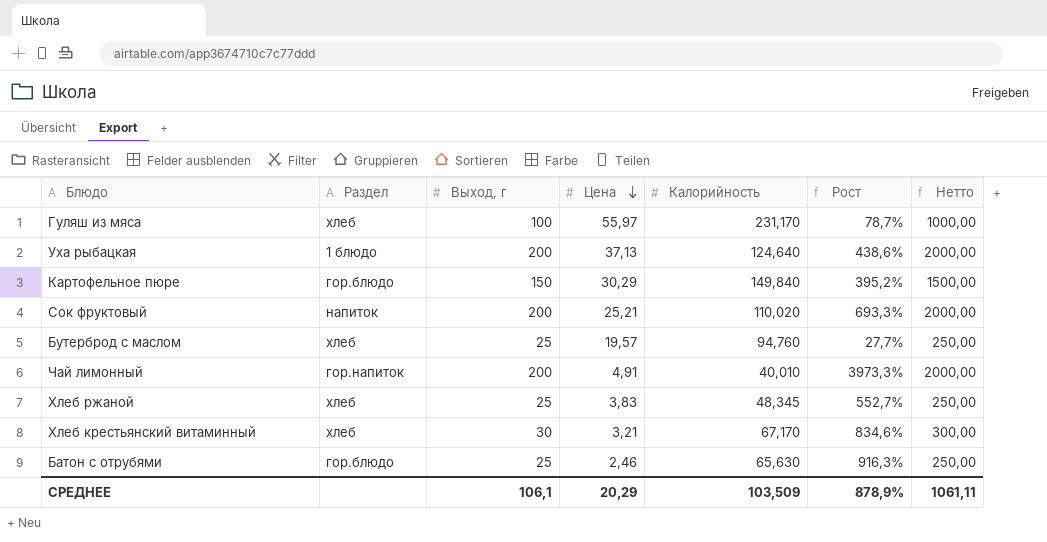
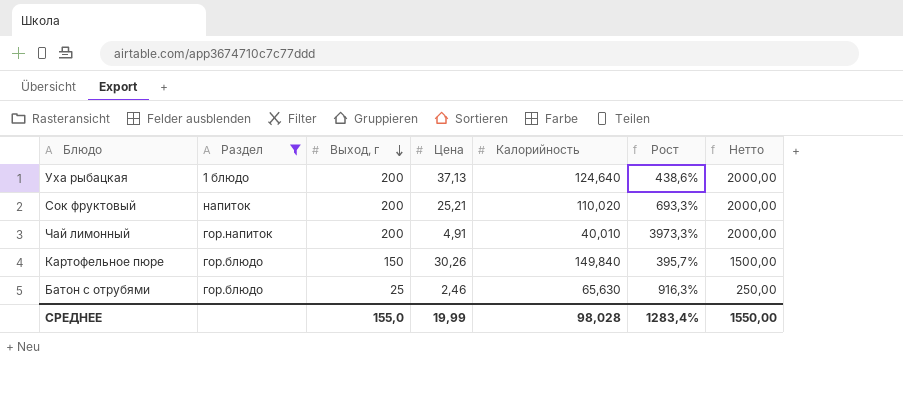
filter: none -> Раздел != хлеб
row order: Цена descending -> Выход, г descending
Картофельное пюре | Цена: 30,29 -> 30,26
Картофельное пюре | Рост: 395,2% -> 395,7%
СРЕДНЕЕ | Выход, г: 106,1 -> 155,0
СРЕДНЕЕ | Цена: 20,29 -> 19,99
СРЕДНЕЕ | Калорийность: 103,509 -> 98,028
СРЕДНЕЕ | Рост: 878,9% -> 1283,4%
СРЕДНЕЕ | Нетто: 1061,11 -> 1550,00

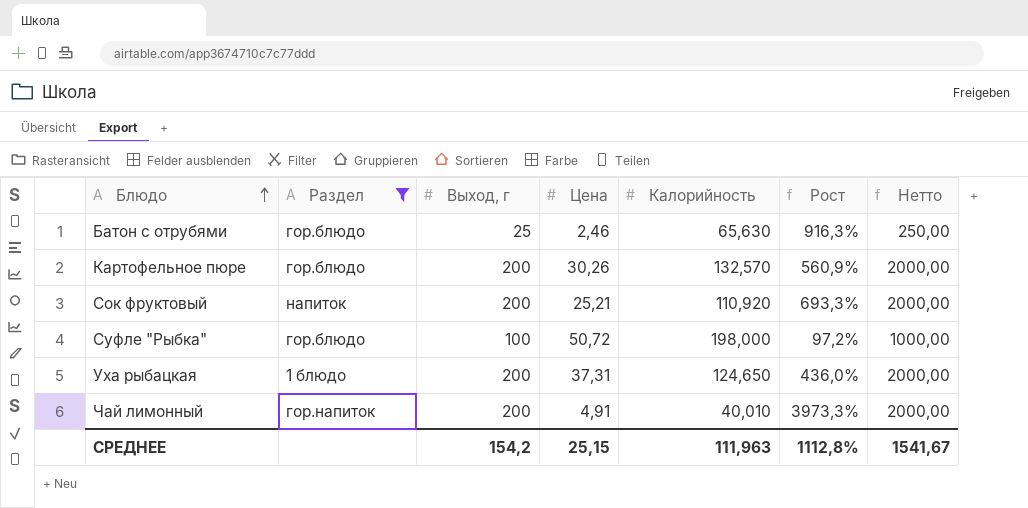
row order: Выход, г descending -> Блюдо ascending
Картофельное пюре | Выход, г: 150 -> 200
Картофельное пюре | Калорийность: 149,840 -> 132,570
Картофельное пюре | Рост: 395,7% -> 560,9%
Картофельное пюре | Нетто: 1500,00 -> 2000,00
Сок фруктовый | Калорийность: 110,020 -> 110,920
row Суфле "Рыбка": none -> гор.блюдо | 100 | 50,72 | 198,000 | 97,2% | 1000,00
Уха рыбацкая | Цена: 37,13 -> 37,31
Уха рыбацкая | Калорийность: 124,640 -> 124,650
Уха рыбацкая | Рост: 438,6% -> 436,0%
СРЕДНЕЕ | Выход, г: 155,0 -> 154,2
СРЕДНЕЕ | Цена: 19,99 -> 25,15
СРЕДНЕЕ | Калорийность: 98,028 -> 111,963
СРЕДНЕЕ | Рост: 1283,4% -> 1112,8%
СРЕДНЕЕ | Нетто: 1550,00 -> 1541,67

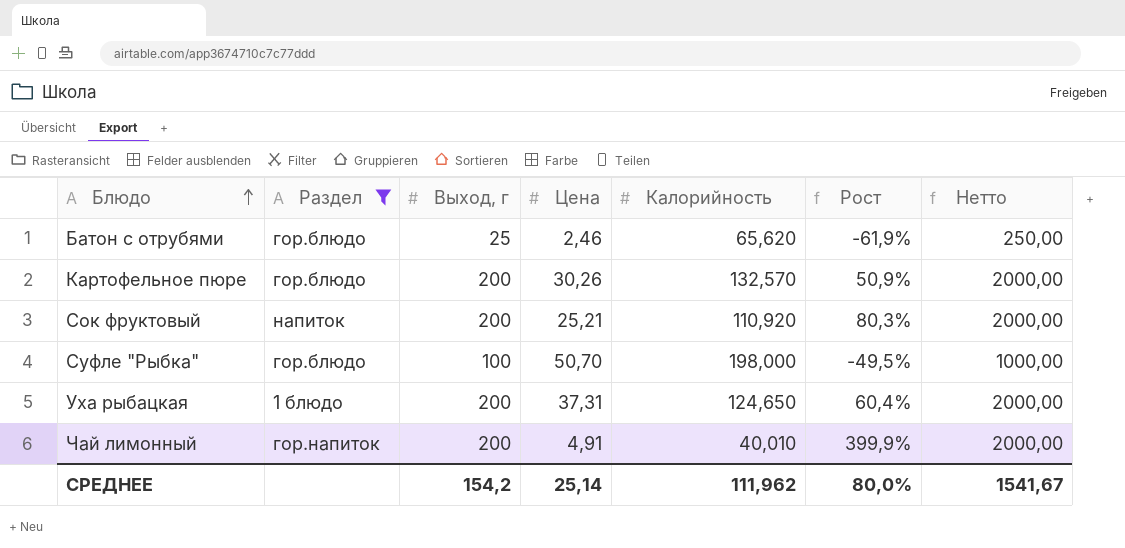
column Рост | formula: ([Выход, г] - [Цена]) / [Цена] -> ([Выход, г] - [Калорийность]) / [Калорийность]
Батон с отрубями | Калорийность: 65,630 -> 65,620
Суфле "Рыбка" | Цена: 50,72 -> 50,70
СРЕДНЕЕ | Цена: 25,15 -> 25,14
СРЕДНЕЕ | Калорийность: 111,963 -> 111,962
СРЕДНЕЕ | Рост: 1112,8% -> 80,0%

